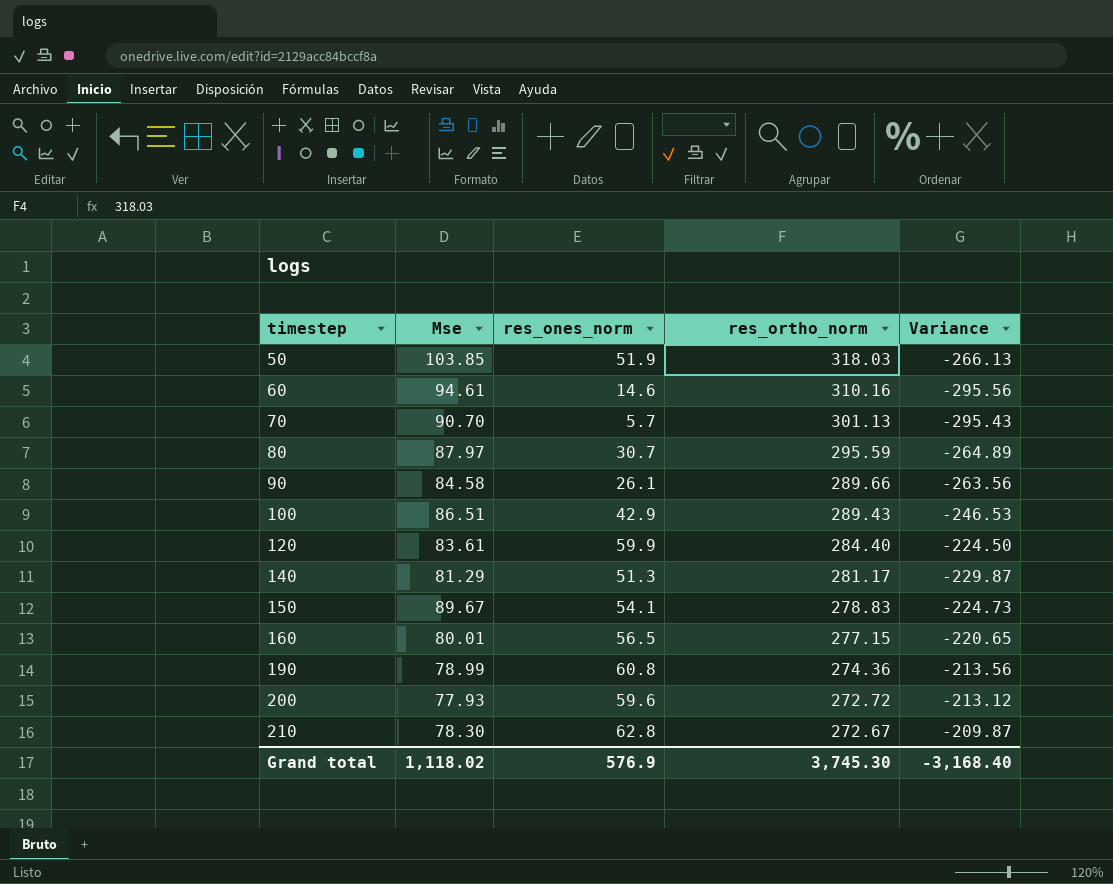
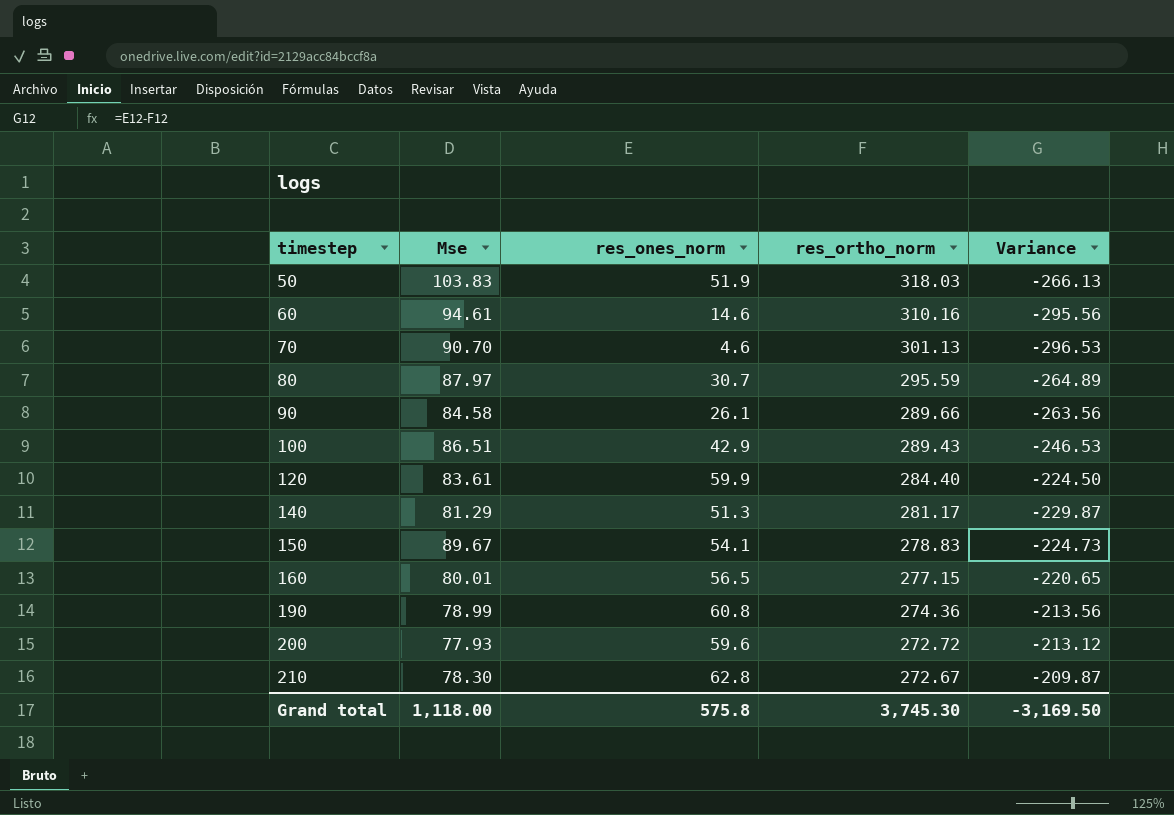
50 | Mse: 103.85 -> 103.83
70 | res_ones_norm: 5.7 -> 4.6
70 | Variance: -295.43 -> -296.53
Grand total | Mse: 1,118.02 -> 1,118.00
Grand total | res_ones_norm: 576.9 -> 575.8
Grand total | Variance: -3,168.40 -> -3,169.50

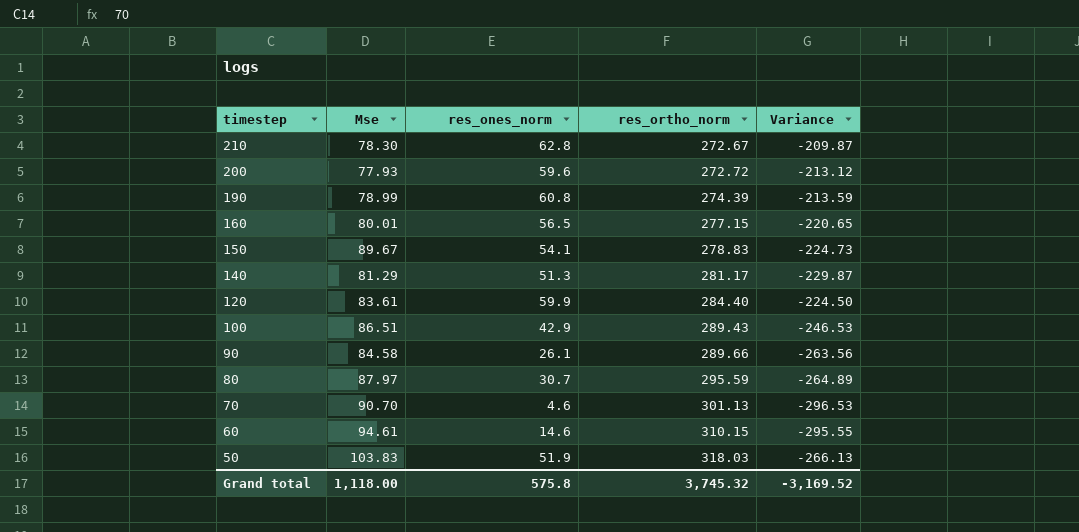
row order: timestep ascending -> timestep descending
190 | res_ortho_norm: 274.36 -> 274.39
190 | Variance: -213.56 -> -213.59
60 | res_ortho_norm: 310.16 -> 310.15
60 | Variance: -295.56 -> -295.55
Grand total | res_ortho_norm: 3,745.30 -> 3,745.32
Grand total | Variance: -3,169.50 -> -3,169.52

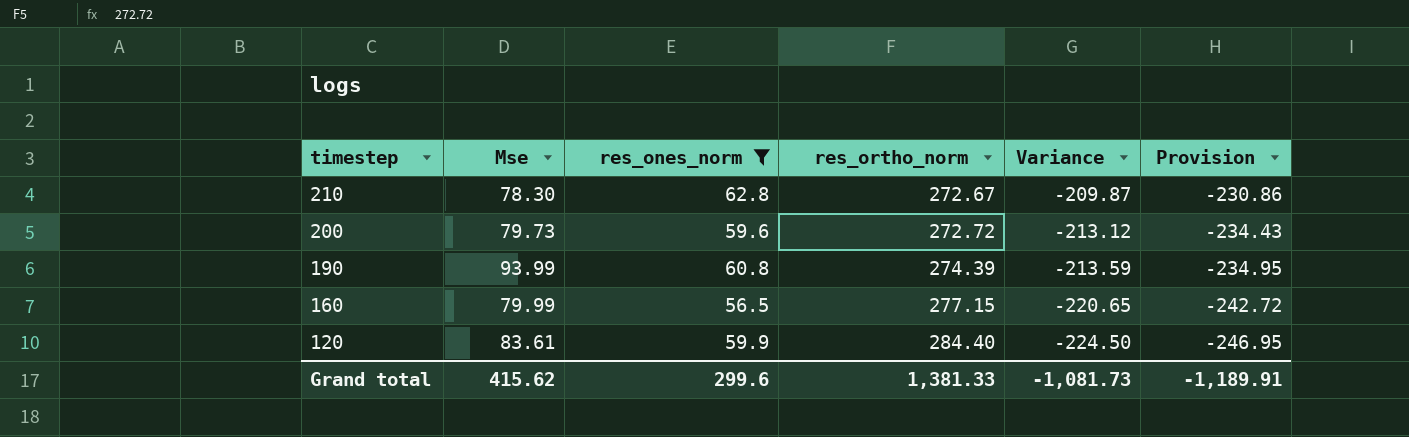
filter: none -> res_ones_norm >= 56.5
column Provision | formula: none -> [Variance] * 1.1
200 | Mse: 77.93 -> 79.73
190 | Mse: 78.99 -> 93.99
160 | Mse: 80.01 -> 79.99
Grand total | Mse: 1,118.00 -> 415.62
Grand total | res_ones_norm: 575.8 -> 299.6
Grand total | res_ortho_norm: 3,745.32 -> 1,381.33
Grand total | Variance: -3,169.52 -> -1,081.73

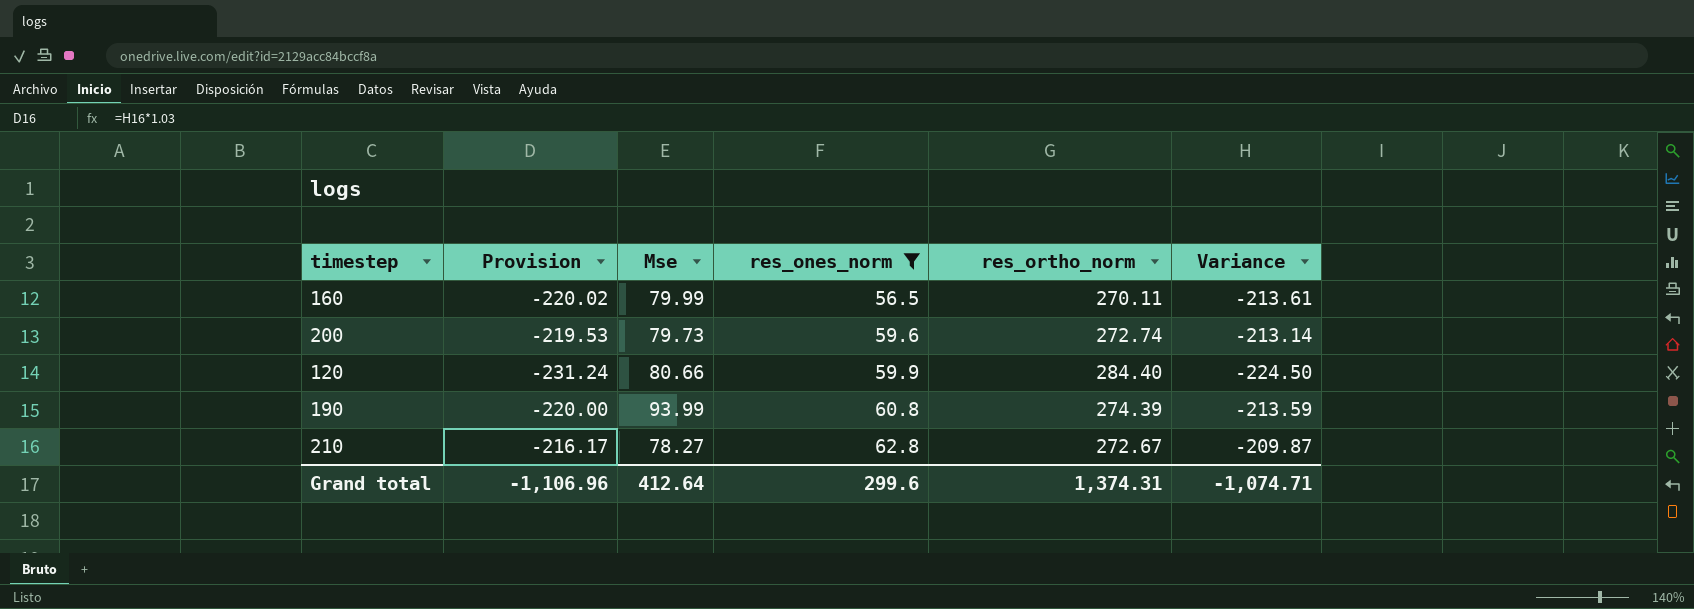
row order: timestep descending -> res_ones_norm ascending
column Provision | formula: [Variance] * 1.1 -> [Variance] * 1.03
column Provision | position: 6 -> 2
160 | res_ortho_norm: 277.15 -> 270.11
160 | Variance: -220.65 -> -213.61
200 | res_ortho_norm: 272.72 -> 272.74
200 | Variance: -213.12 -> -213.14
120 | Mse: 83.61 -> 80.66
210 | Mse: 78.30 -> 78.27
Grand total | Provision: -1,189.91 -> -1,106.96
Grand total | Mse: 415.62 -> 412.64
Grand total | res_ortho_norm: 1,381.33 -> 1,374.31
Grand total | Variance: -1,081.73 -> -1,074.71

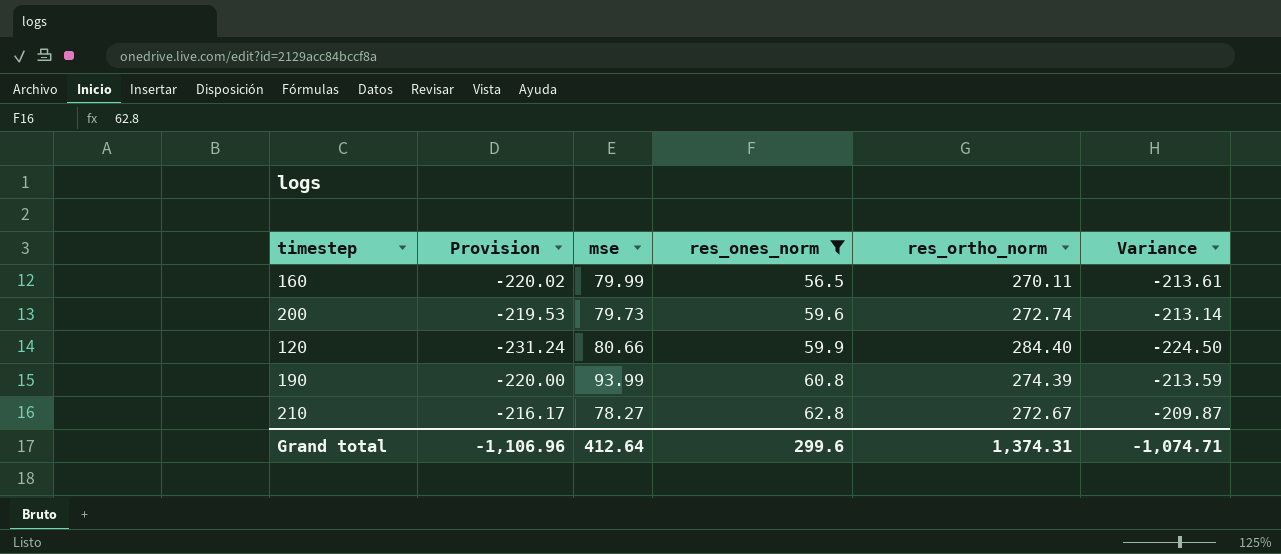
column name: Mse -> mse

